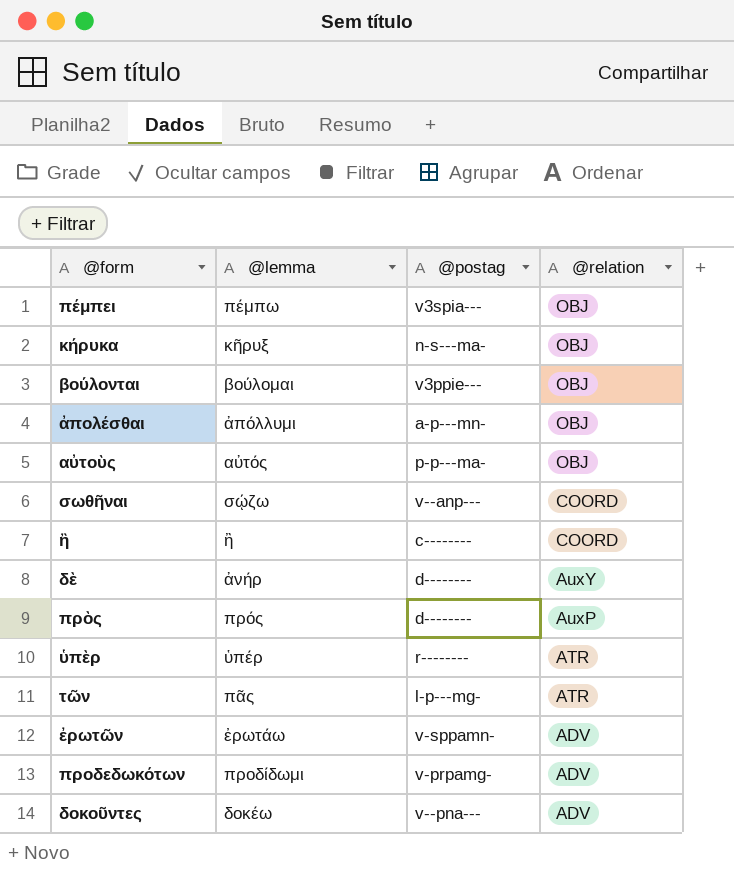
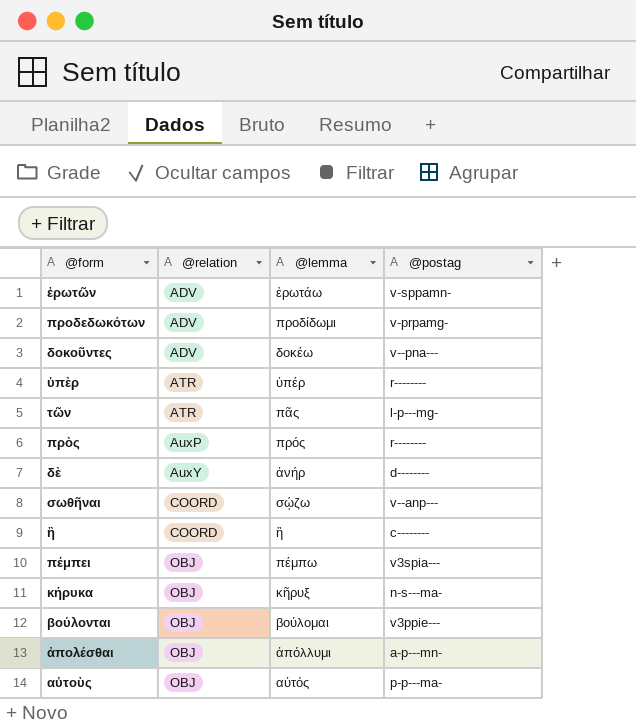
row order: @relation descending -> @relation ascending
column @relation | position: 4 -> 2
πρὸς | @postag: d-------- -> r--------

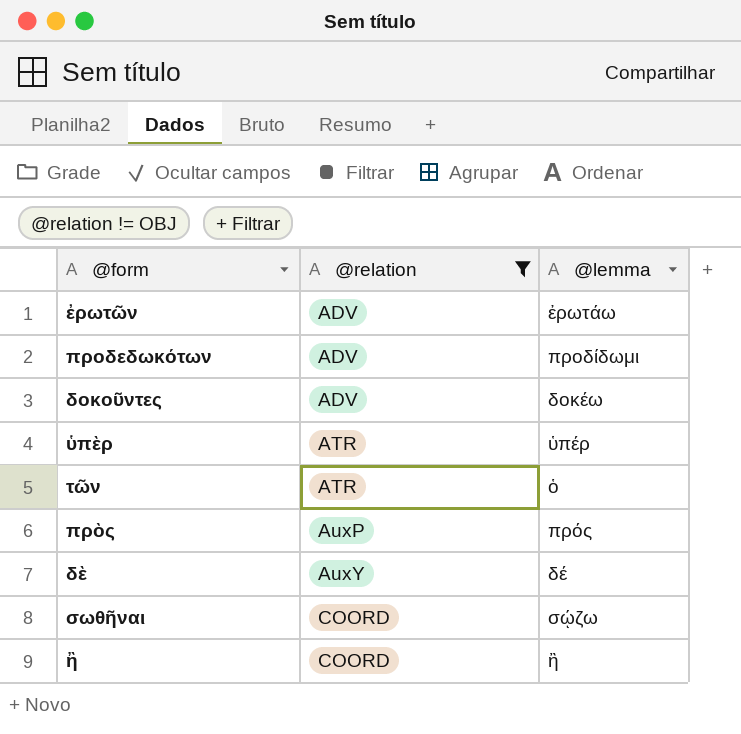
filter: none -> @relation != OBJ
column @postag | position: 4 -> none
τῶν | @lemma: πᾶς -> ὁ
δὲ | @lemma: ἀνήρ -> δέ

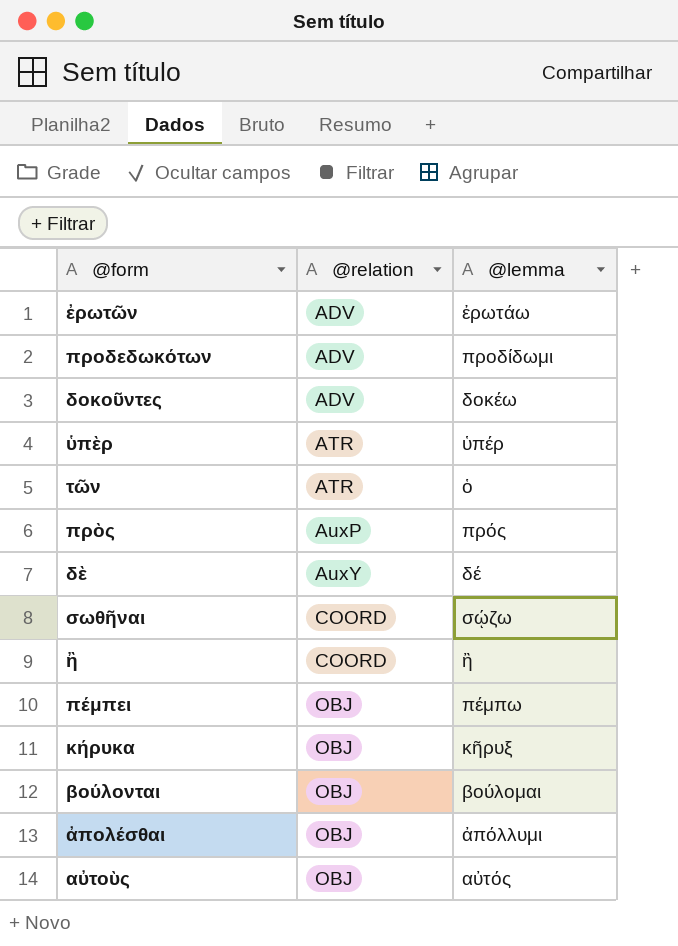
filter: @relation != OBJ -> none

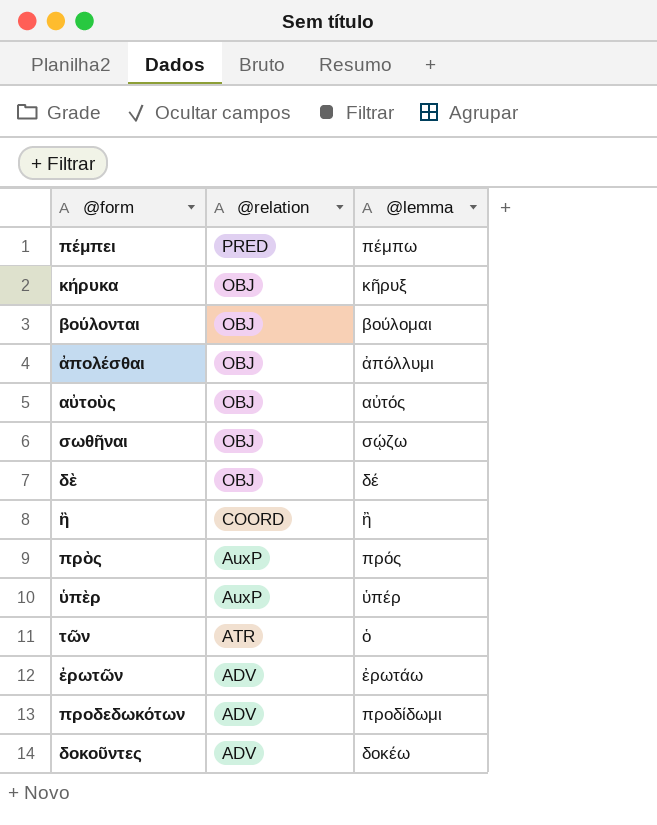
row order: @relation ascending -> @relation descending
πέμπει | @relation: OBJ -> PRED
σωθῆναι | @relation: COORD -> OBJ
δὲ | @relation: AuxY -> OBJ
ὑπὲρ | @relation: ATR -> AuxP

